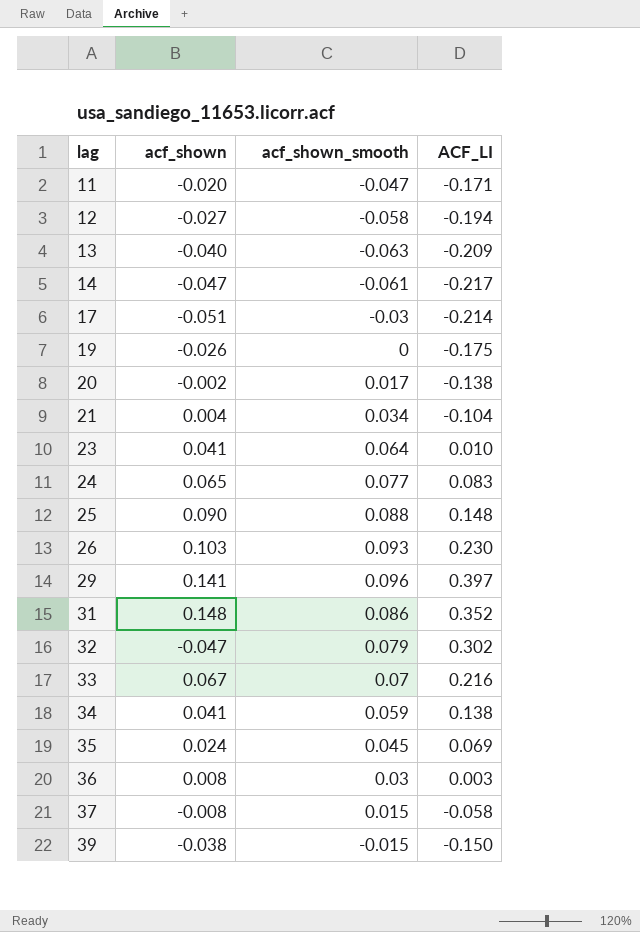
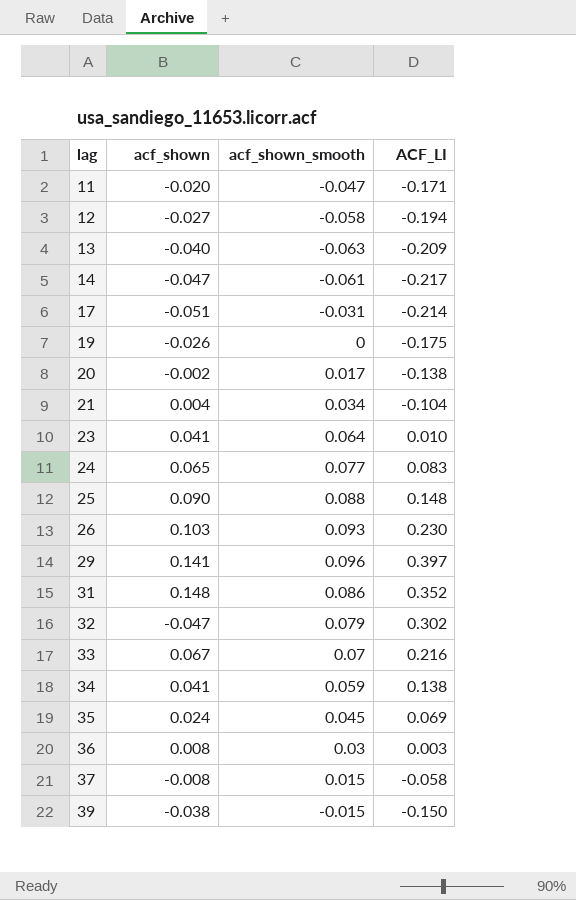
17 | acf_shown_smooth: -0.03 -> -0.031

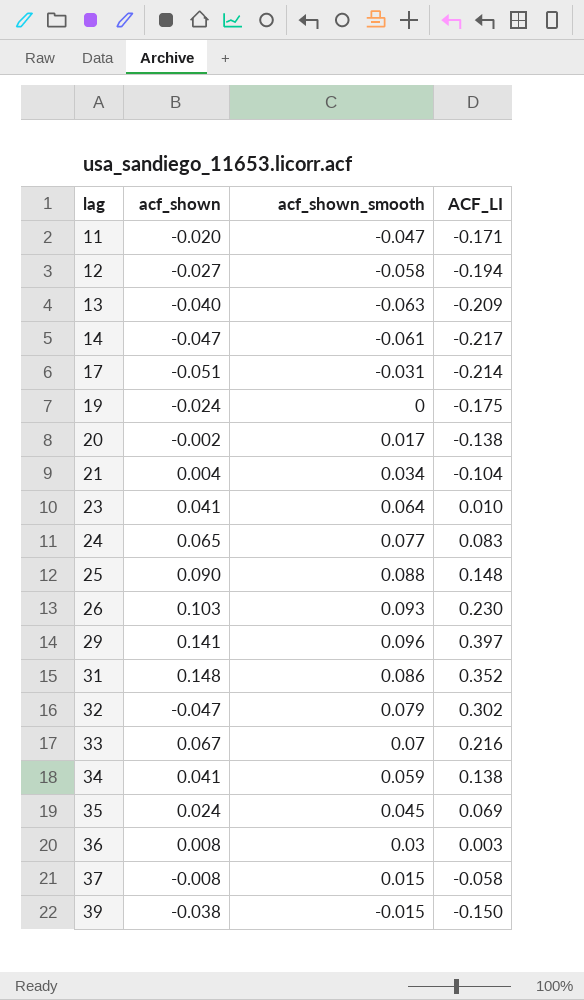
19 | acf_shown: -0.026 -> -0.024

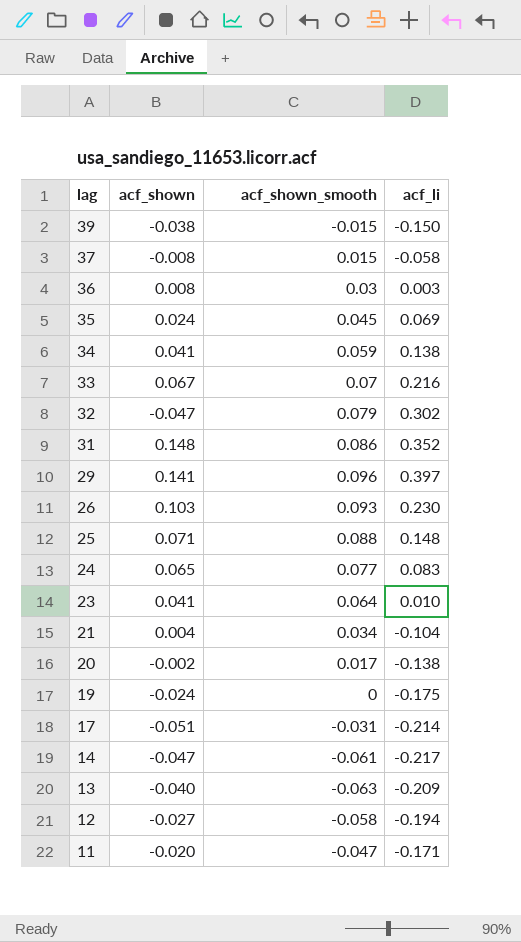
row order: lag ascending -> lag descending
column name: ACF_LI -> acf_li
25 | acf_shown: 0.090 -> 0.071

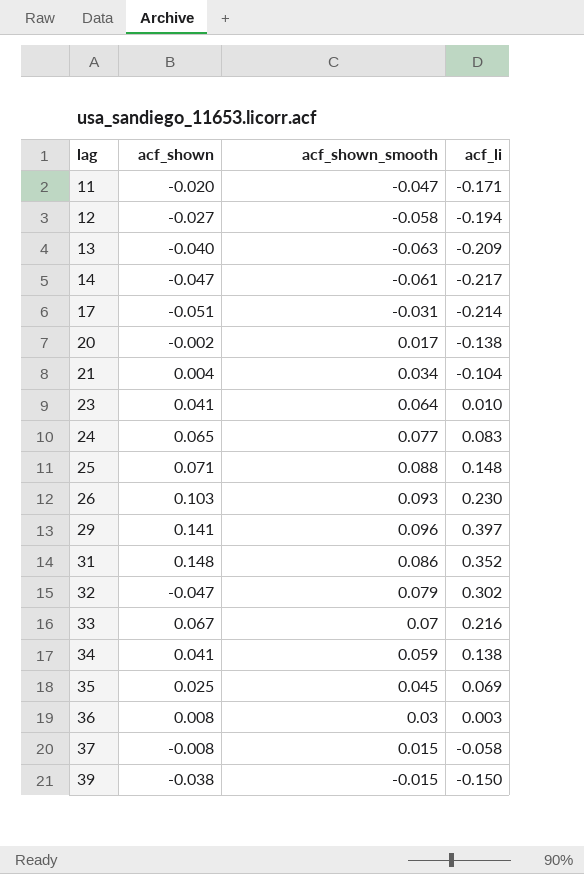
row order: lag descending -> lag ascending
row 19: -0.024 | 0 | -0.175 -> none
35 | acf_shown: 0.024 -> 0.025

